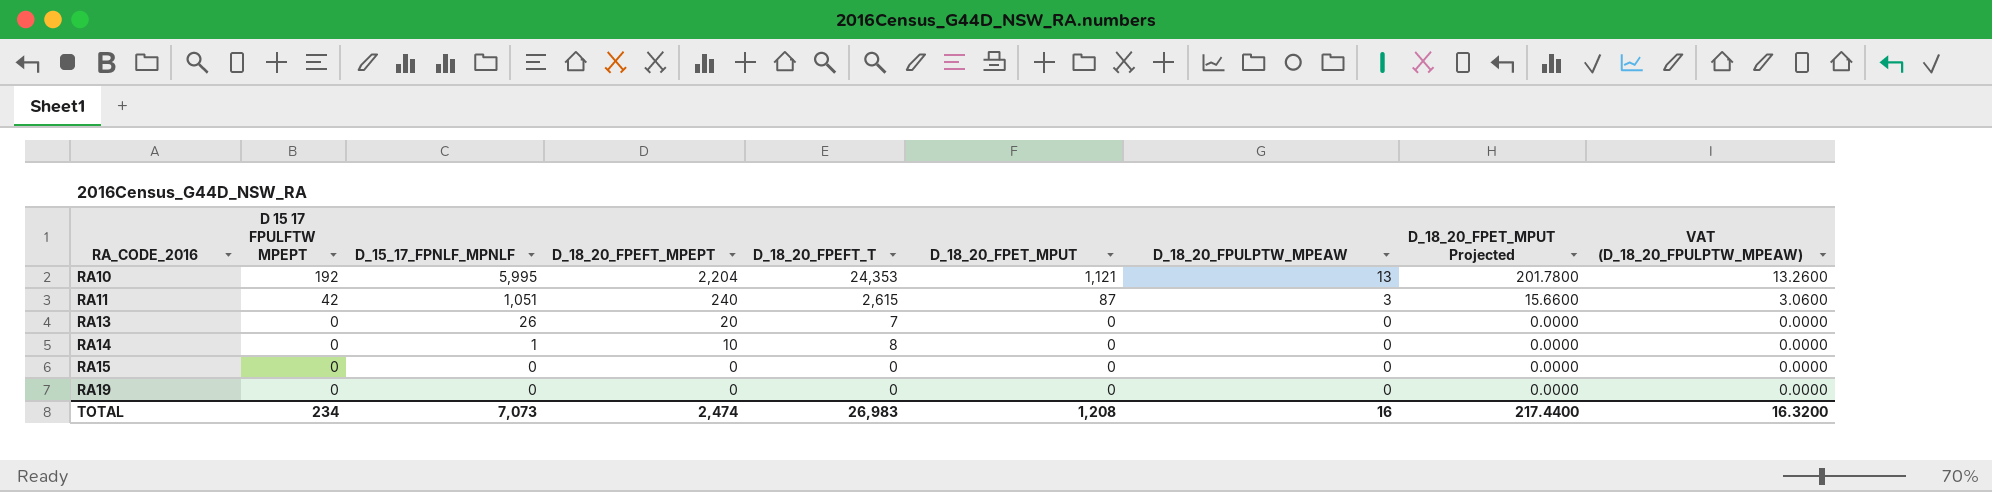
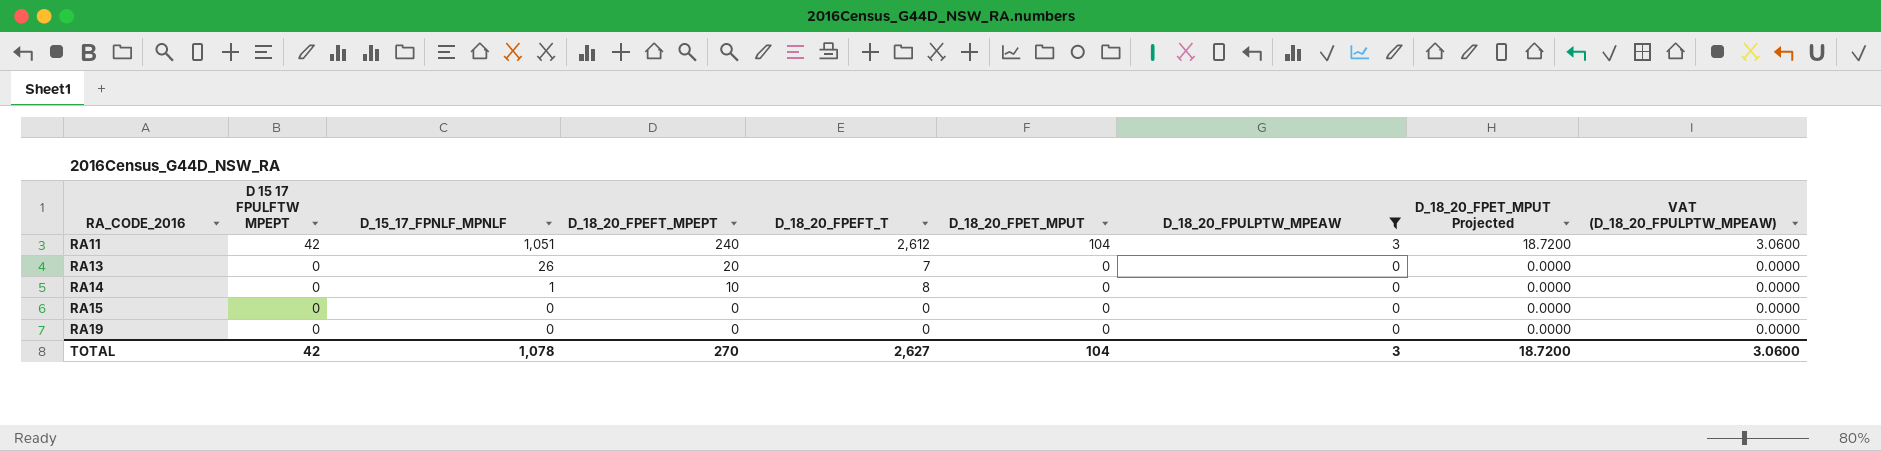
filter: none -> D_18_20_FPULPTW_MPEAW != 13
RA11 | D_18_20_FPEFT_T: 2,615 -> 2,612
RA11 | D_18_20_FPET_MPUT: 87 -> 104
RA11 | D_18_20_FPET_MPUT Projected: 15.6600 -> 18.7200
TOTAL | D 15 17 FPULFTW MPEPT: 234 -> 42
TOTAL | D_15_17_FPNLF_MPNLF: 7,073 -> 1,078
TOTAL | D_18_20_FPEFT_MPEPT: 2,474 -> 270
TOTAL | D_18_20_FPEFT_T: 26,983 -> 2,627
TOTAL | D_18_20_FPET_MPUT: 1,208 -> 104
TOTAL | D_18_20_FPULPTW_MPEAW: 16 -> 3
TOTAL | D_18_20_FPET_MPUT Projected: 217.4400 -> 18.7200
TOTAL | VAT (D_18_20_FPULPTW_MPEAW): 16.3200 -> 3.0600

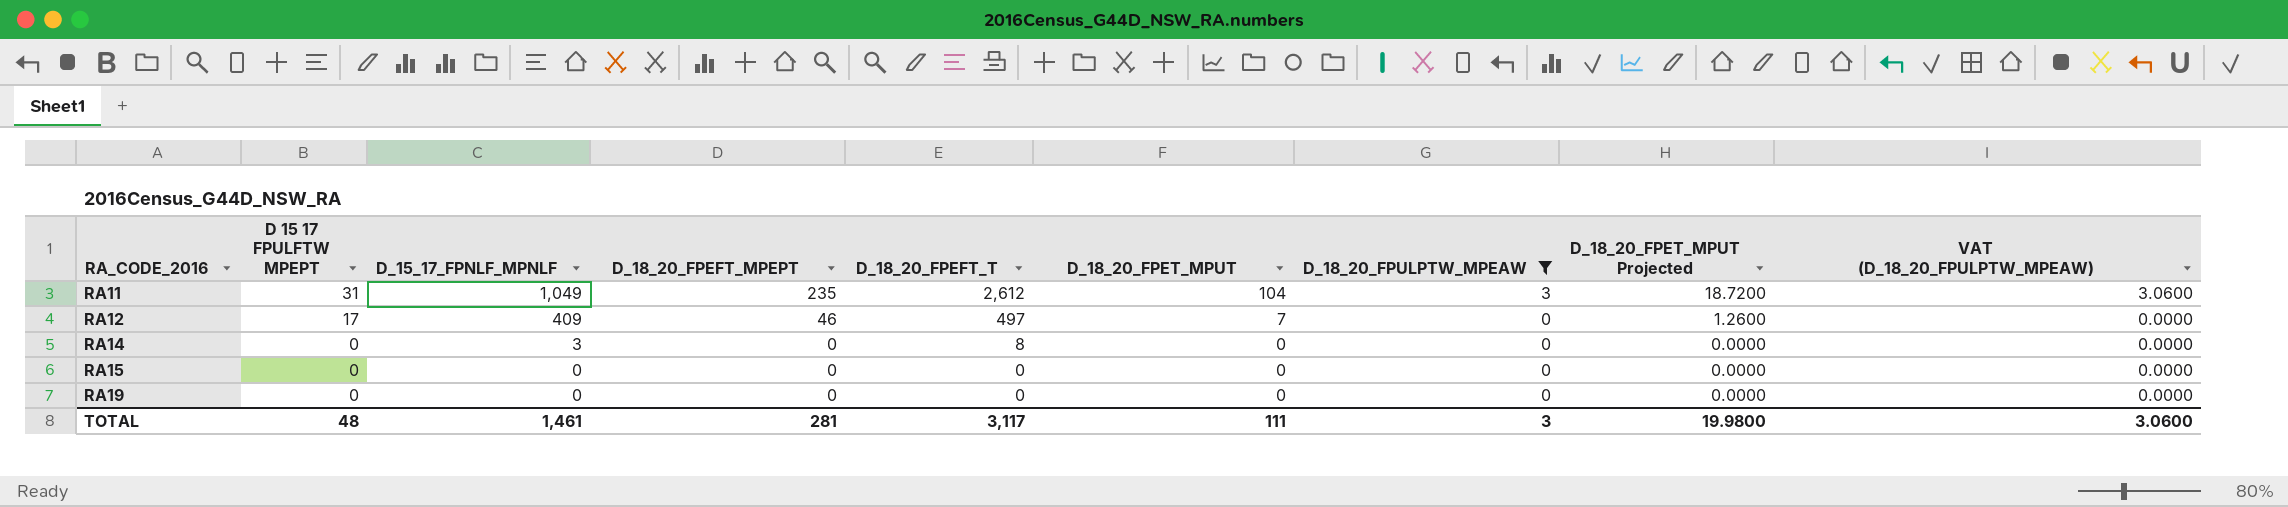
row RA13: 0 | 26 | 20 | 7 | 0 | 0 | 0.0000 | 0.0000 -> none
RA11 | D 15 17 FPULFTW MPEPT: 42 -> 31
RA11 | D_15_17_FPNLF_MPNLF: 1,051 -> 1,049
RA11 | D_18_20_FPEFT_MPEPT: 240 -> 235
row RA12: none -> 17 | 409 | 46 | 497 | 7 | 0 | 1.2600 | 0.0000
RA14 | D_15_17_FPNLF_MPNLF: 1 -> 3
RA14 | D_18_20_FPEFT_MPEPT: 10 -> 0
TOTAL | D 15 17 FPULFTW MPEPT: 42 -> 48
TOTAL | D_15_17_FPNLF_MPNLF: 1,078 -> 1,461
TOTAL | D_18_20_FPEFT_MPEPT: 270 -> 281
TOTAL | D_18_20_FPEFT_T: 2,627 -> 3,117
TOTAL | D_18_20_FPET_MPUT: 104 -> 111
TOTAL | D_18_20_FPET_MPUT Projected: 18.7200 -> 19.9800

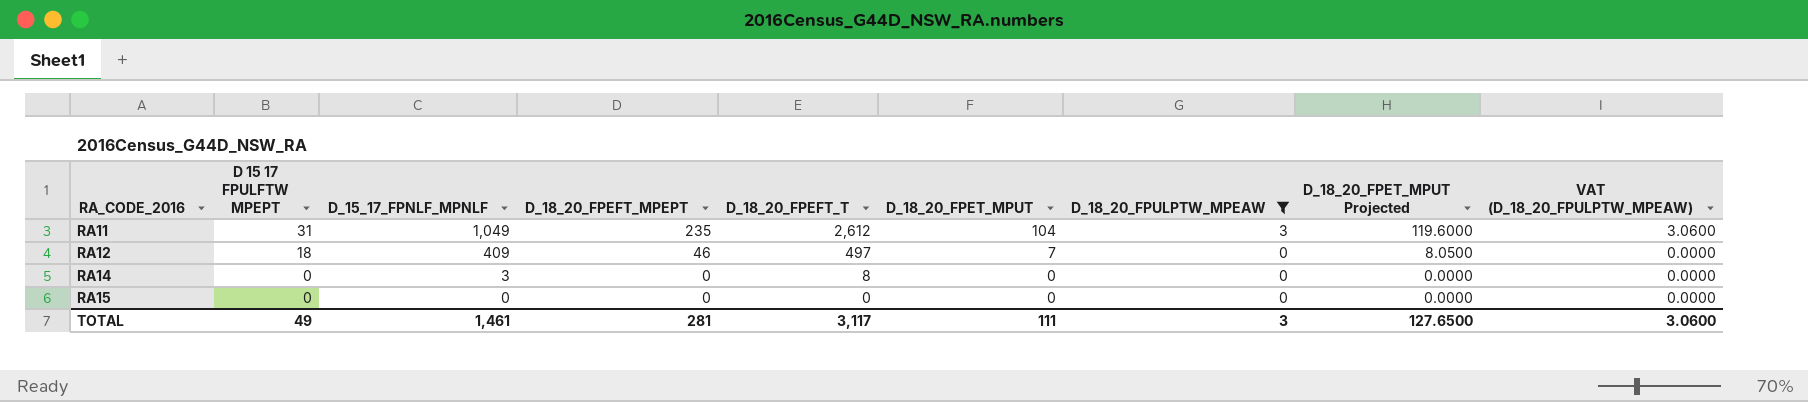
column D_18_20_FPET_MPUT Projected | formula: [D_18_20_FPET_MPUT] * 0.18 -> [D_18_20_FPET_MPUT] * 1.15
row RA19: 0 | 0 | 0 | 0 | 0 | 0 | 0.0000 | 0.0000 -> none
RA12 | D 15 17 FPULFTW MPEPT: 17 -> 18
TOTAL | D 15 17 FPULFTW MPEPT: 48 -> 49
TOTAL | D_18_20_FPET_MPUT Projected: 19.9800 -> 127.6500

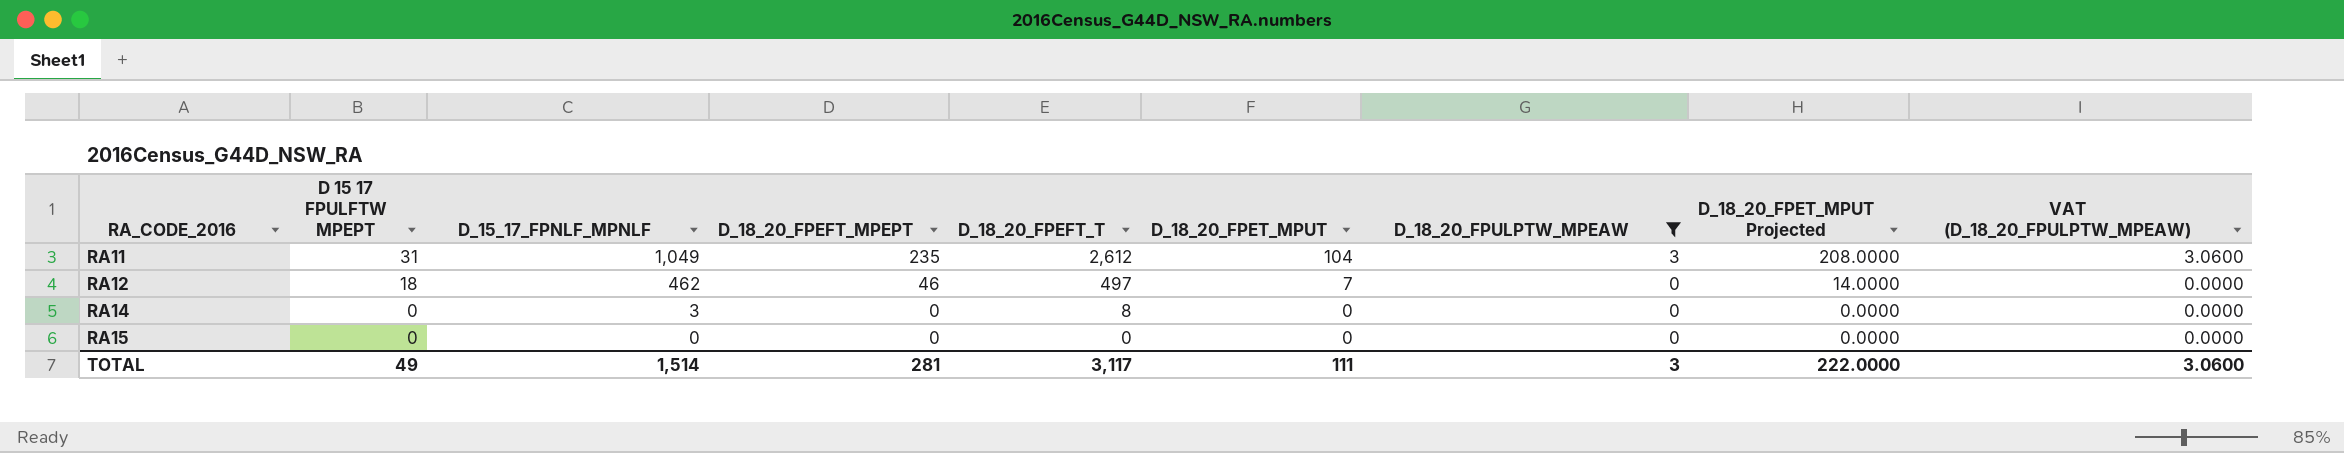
column D_18_20_FPET_MPUT Projected | formula: [D_18_20_FPET_MPUT] * 1.15 -> [D_18_20_FPET_MPUT] * 2
RA12 | D_15_17_FPNLF_MPNLF: 409 -> 462
TOTAL | D_15_17_FPNLF_MPNLF: 1,461 -> 1,514
TOTAL | D_18_20_FPET_MPUT Projected: 127.6500 -> 222.0000

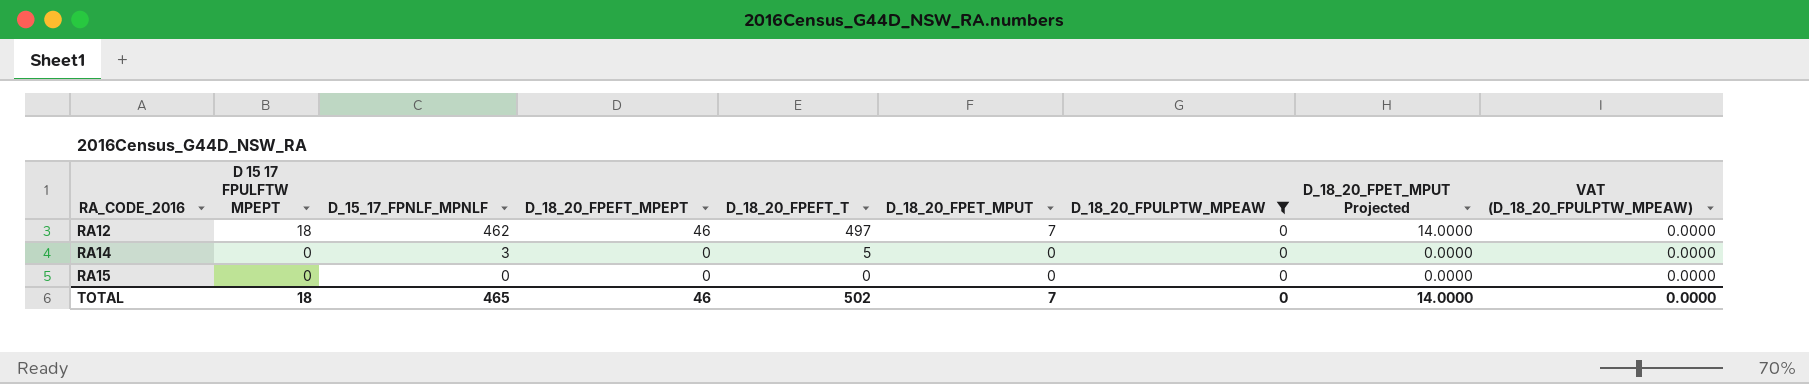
row RA11: 31 | 1,049 | 235 | 2,612 | 104 | 3 | 208.0000 | 3.0600 -> none
RA14 | D_18_20_FPEFT_T: 8 -> 5
TOTAL | D 15 17 FPULFTW MPEPT: 49 -> 18
TOTAL | D_15_17_FPNLF_MPNLF: 1,514 -> 465
TOTAL | D_18_20_FPEFT_MPEPT: 281 -> 46
TOTAL | D_18_20_FPEFT_T: 3,117 -> 502
TOTAL | D_18_20_FPET_MPUT: 111 -> 7
TOTAL | D_18_20_FPULPTW_MPEAW: 3 -> 0
TOTAL | D_18_20_FPET_MPUT Projected: 222.0000 -> 14.0000
TOTAL | VAT (D_18_20_FPULPTW_MPEAW): 3.0600 -> 0.0000

